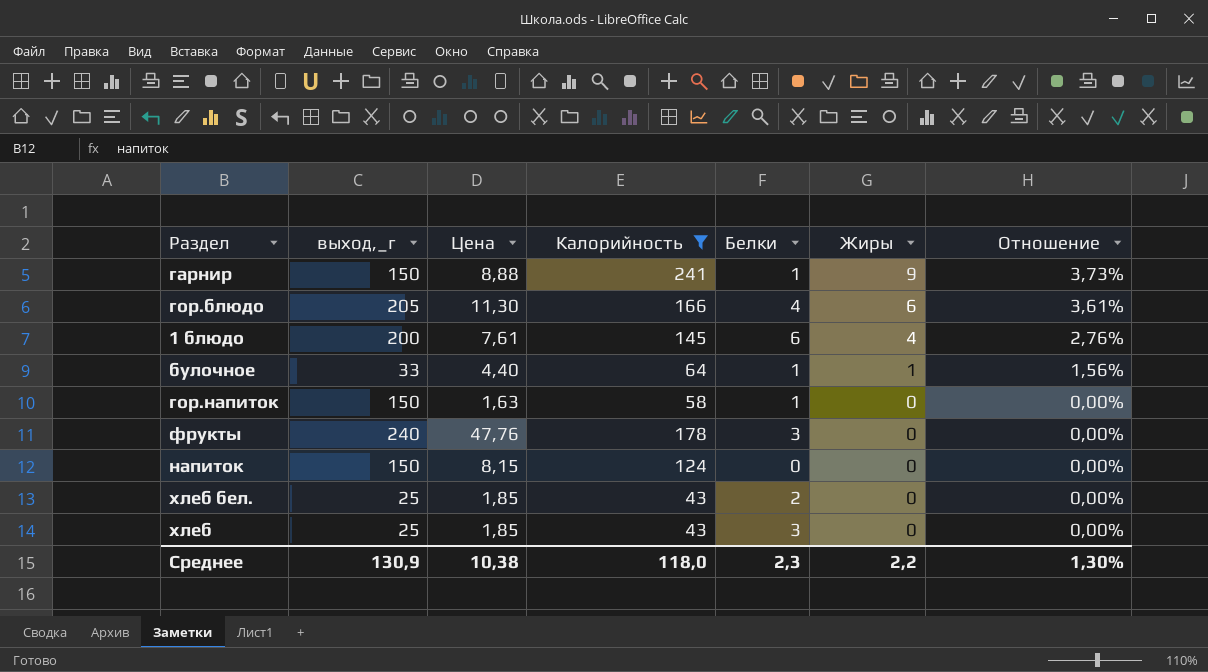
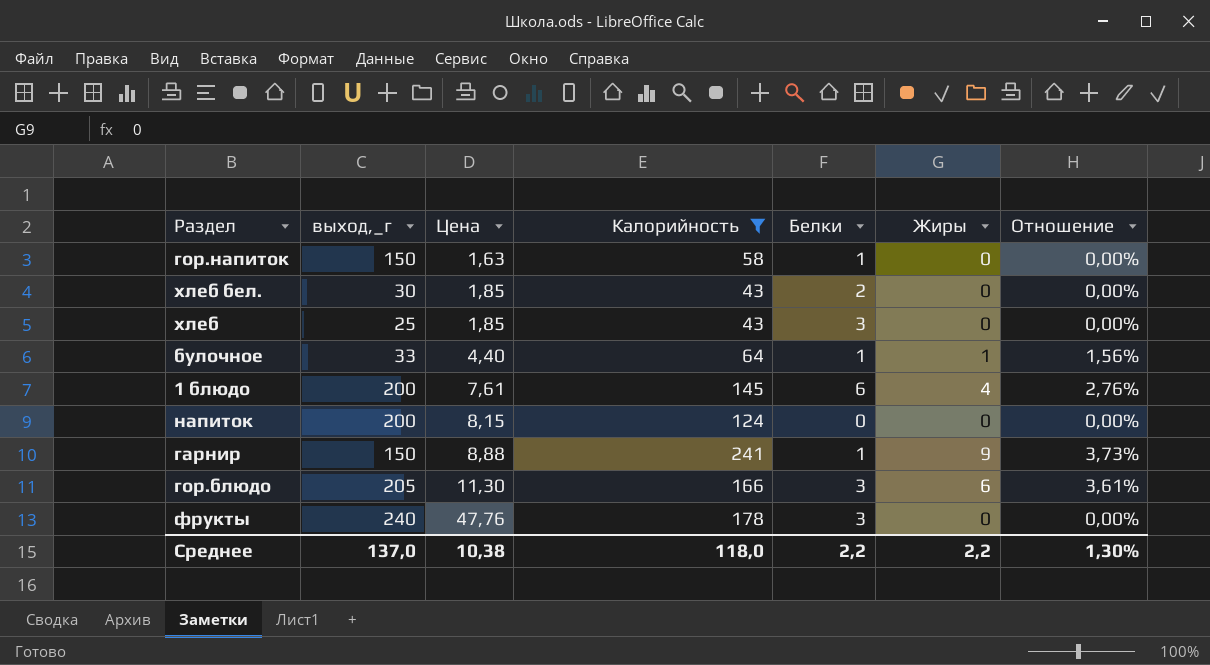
row order: Жиры descending -> Цена ascending
хлеб бел. | выход,_г: 25 -> 30
напиток | выход,_г: 150 -> 200
гор.блюдо | Белки: 4 -> 3
Среднее | выход,_г: 130,9 -> 137,0
Среднее | Белки: 2,3 -> 2,2

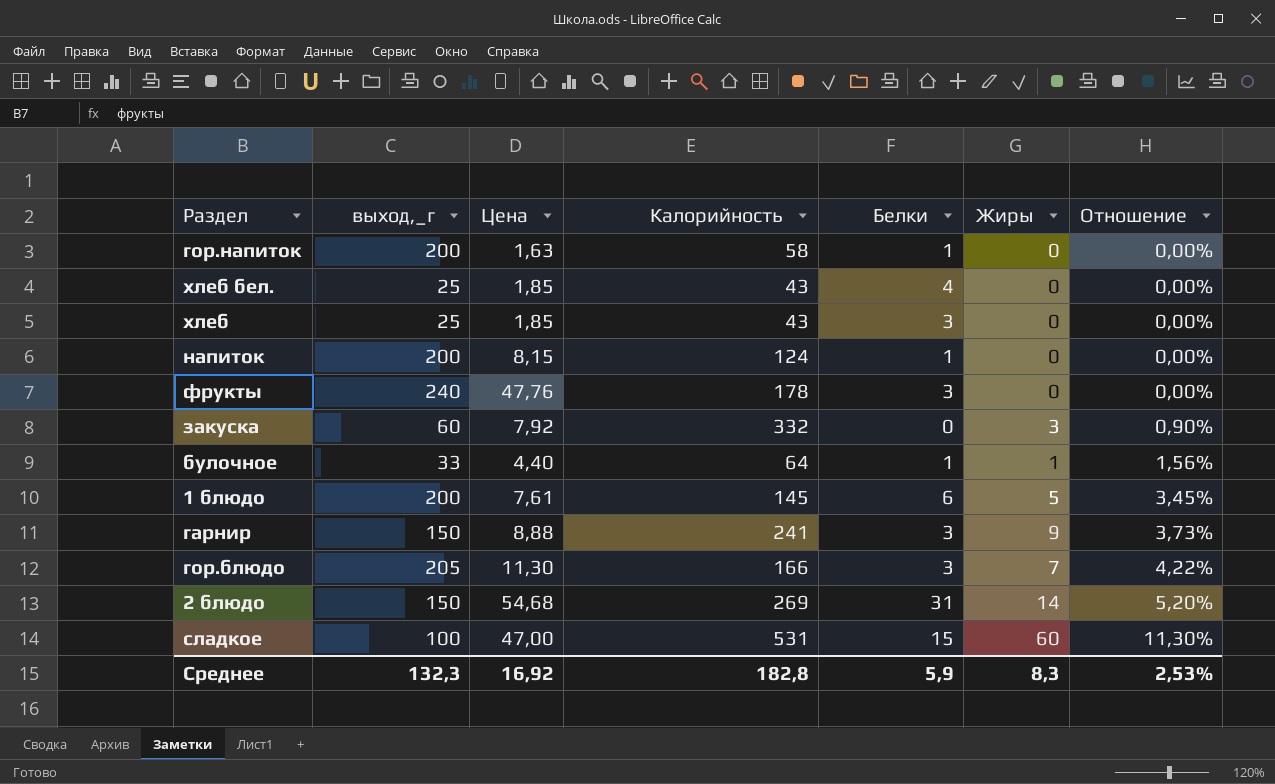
filter: Калорийность <= 241 -> none
row order: Цена ascending -> Отношение ascending
гор.напиток | выход,_г: 150 -> 200
хлеб бел. | выход,_г: 30 -> 25
хлеб бел. | Белки: 2 -> 4
напиток | Белки: 0 -> 1
1 блюдо | Жиры: 4 -> 5
1 блюдо | Отношение: 2,76% -> 3,45%
гарнир | Белки: 1 -> 3
гор.блюдо | Жиры: 6 -> 7
гор.блюдо | Отношение: 3,61% -> 4,22%
Среднее | выход,_г: 137,0 -> 132,3
Среднее | Цена: 10,38 -> 16,92
Среднее | Калорийность: 118,0 -> 182,8
Среднее | Белки: 2,2 -> 5,9
Среднее | Жиры: 2,2 -> 8,3
Среднее | Отношение: 1,30% -> 2,53%

